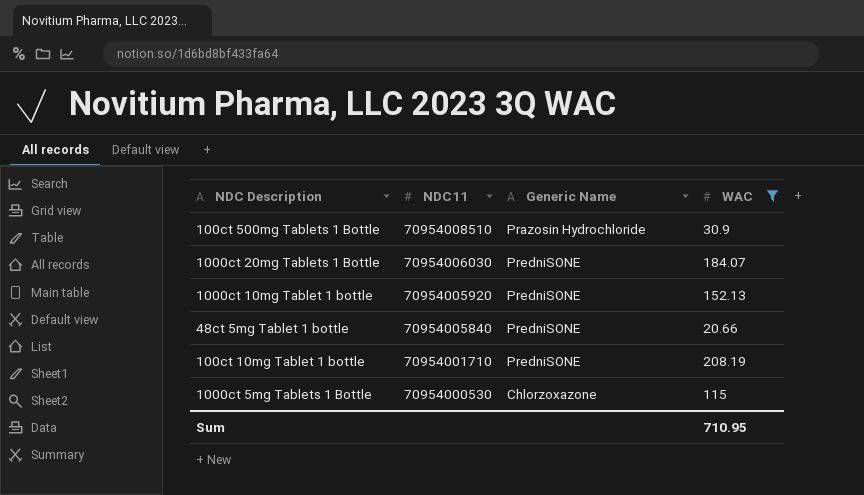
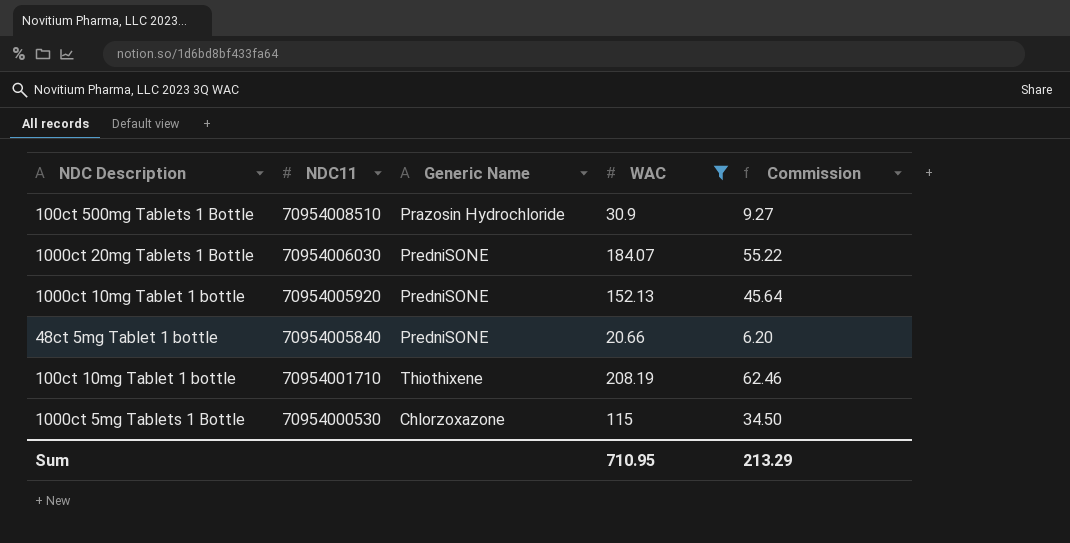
column Commission | formula: none -> [WAC] * 0.3
100ct 10mg Tablet 1 bottle | Generic Name: PredniSONE -> Thiothixene

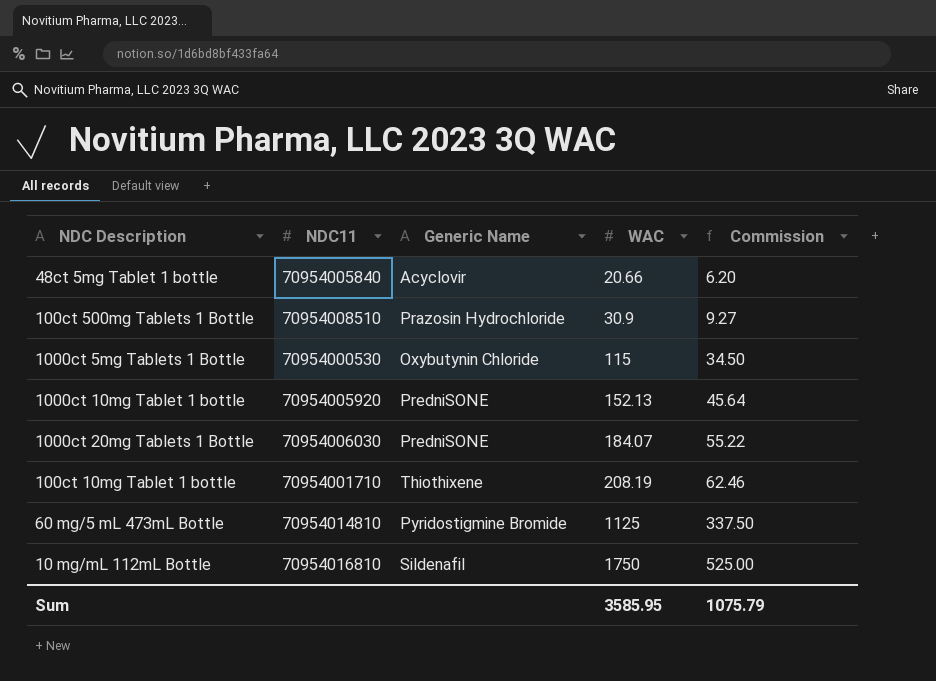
filter: WAC <= 208.19 -> none
row order: NDC11 descending -> WAC ascending
48ct 5mg Tablet 1 bottle | Generic Name: PredniSONE -> Acyclovir
1000ct 5mg Tablets 1 Bottle | Generic Name: Chlorzoxazone -> Oxybutynin Chloride
Sum | WAC: 710.95 -> 3585.95
Sum | Commission: 213.29 -> 1075.79

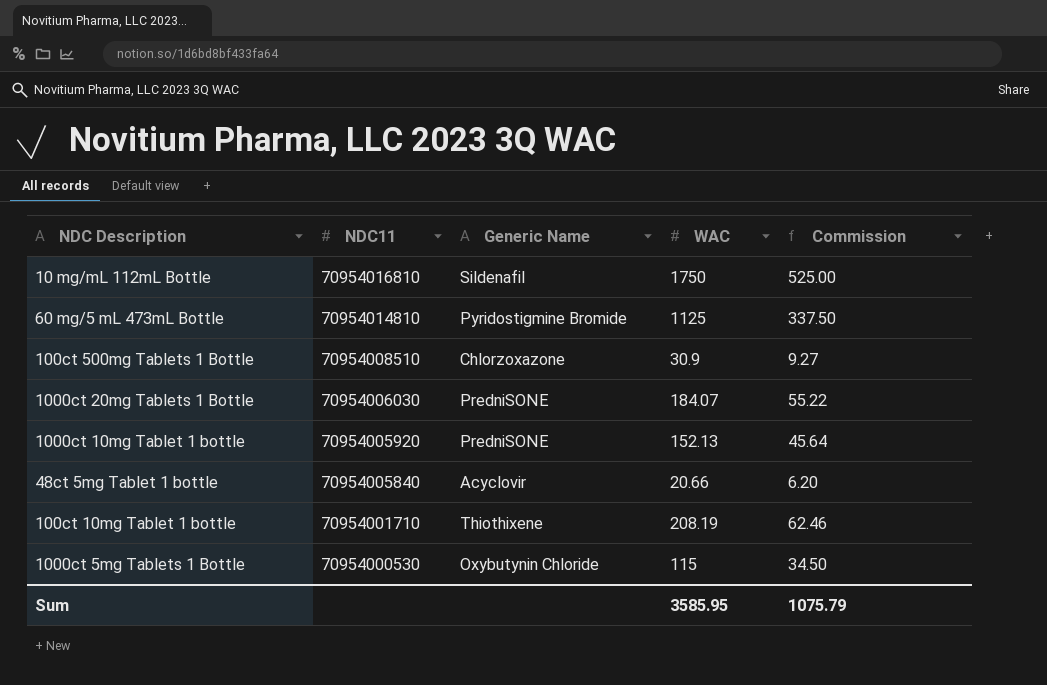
row order: WAC ascending -> NDC11 descending
100ct 500mg Tablets 1 Bottle | Generic Name: Prazosin Hydrochloride -> Chlorzoxazone

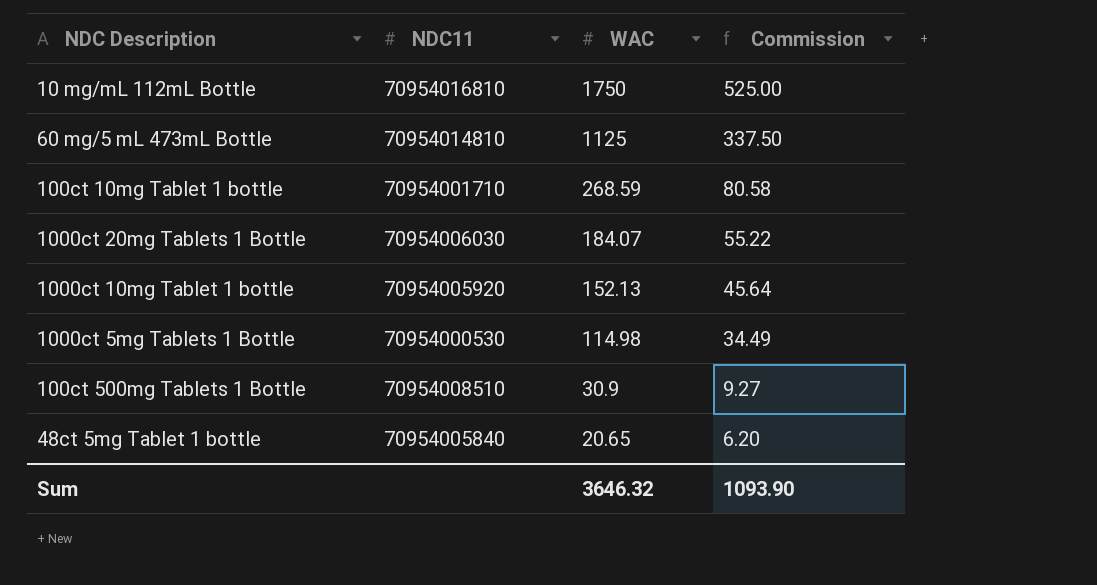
row order: NDC11 descending -> WAC descending
column Generic Name | position: 3 -> none
100ct 10mg Tablet 1 bottle | WAC: 208.19 -> 268.59
100ct 10mg Tablet 1 bottle | Commission: 62.46 -> 80.58
1000ct 5mg Tablets 1 Bottle | WAC: 115 -> 114.98
1000ct 5mg Tablets 1 Bottle | Commission: 34.50 -> 34.49
48ct 5mg Tablet 1 bottle | WAC: 20.66 -> 20.65
Sum | WAC: 3585.95 -> 3646.32
Sum | Commission: 1075.79 -> 1093.90

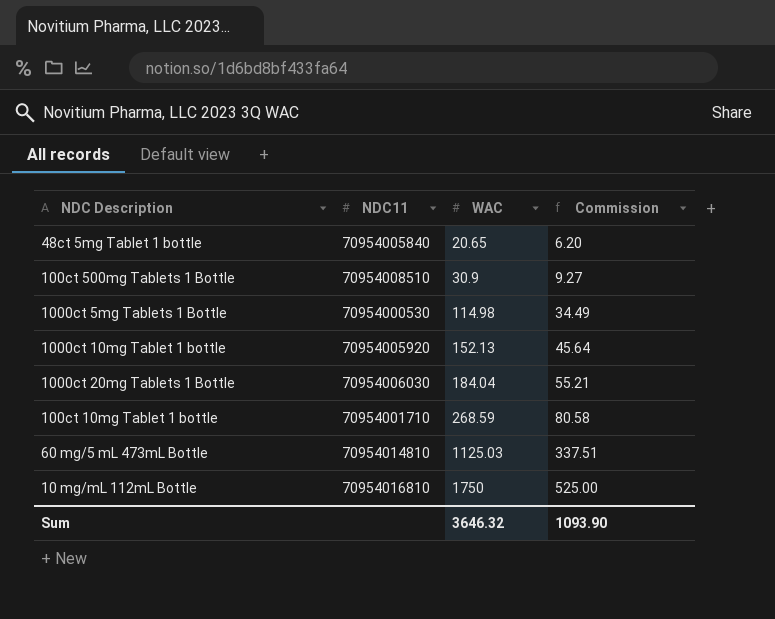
row order: WAC descending -> WAC ascending
1000ct 20mg Tablets 1 Bottle | WAC: 184.07 -> 184.04
1000ct 20mg Tablets 1 Bottle | Commission: 55.22 -> 55.21
60 mg/5 mL 473mL Bottle | WAC: 1125 -> 1125.03
60 mg/5 mL 473mL Bottle | Commission: 337.50 -> 337.51

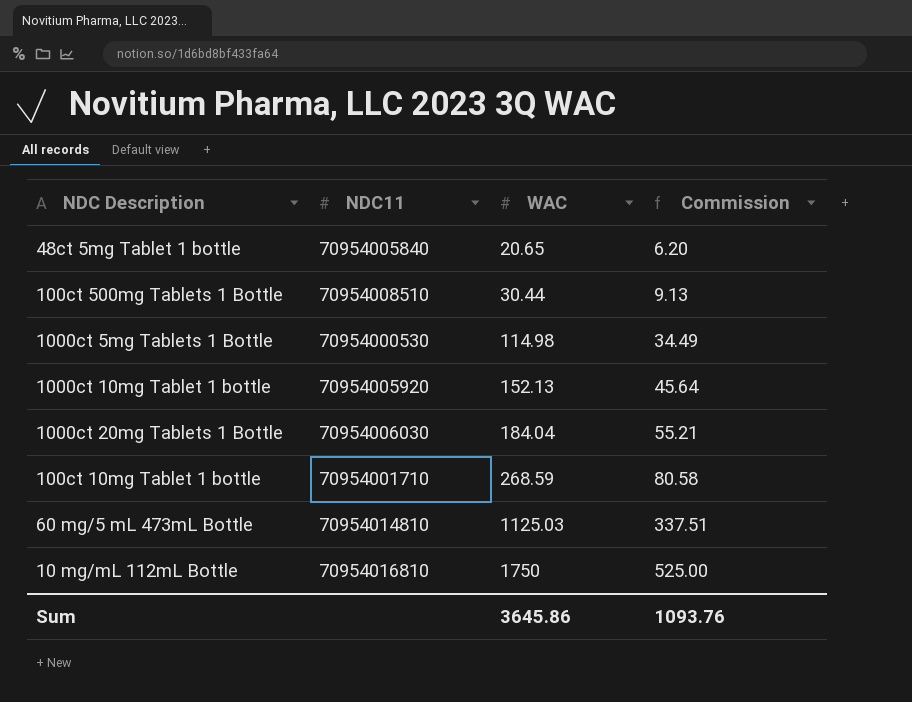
100ct 500mg Tablets 1 Bottle | WAC: 30.9 -> 30.44
100ct 500mg Tablets 1 Bottle | Commission: 9.27 -> 9.13
Sum | WAC: 3646.32 -> 3645.86
Sum | Commission: 1093.90 -> 1093.76

